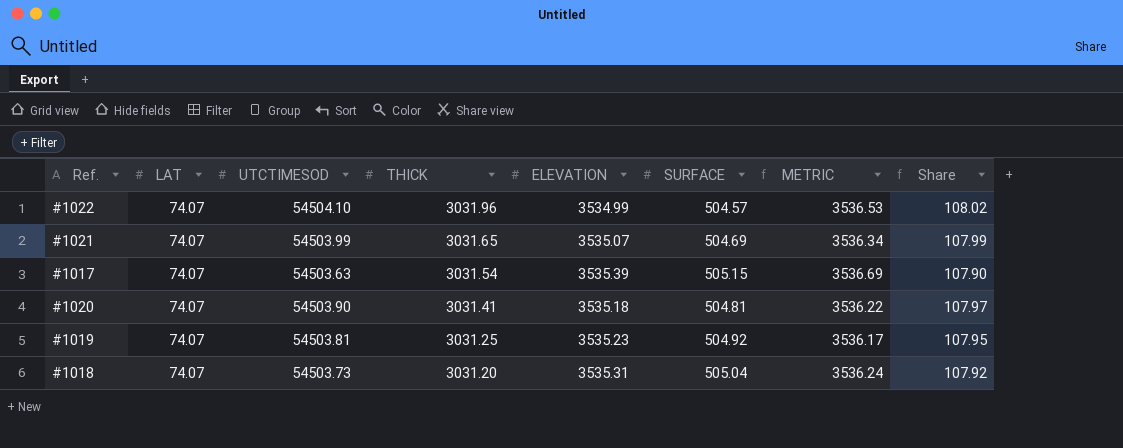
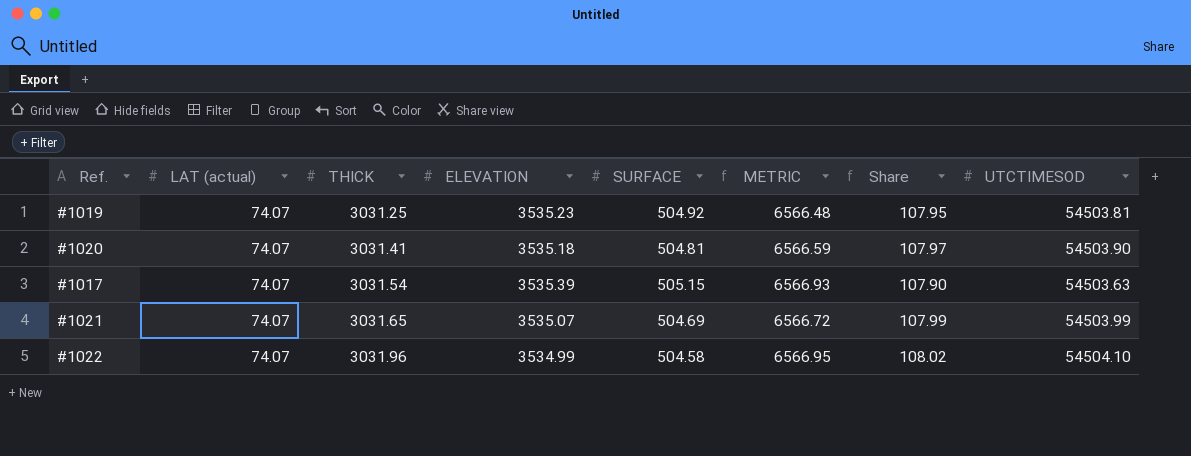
row order: THICK descending -> THICK ascending
column name: LAT -> LAT (actual)
column METRIC | formula: [THICK] + [SURFACE] -> [THICK] + [ELEVATION]
column UTCTIMESOD | position: 3 -> 8
row #1018: 74.07 | 54503.73 | 3031.20 | 3535.31 | 505.04 | 3536.24 | 107.92 -> none
#1022 | SURFACE: 504.57 -> 504.58

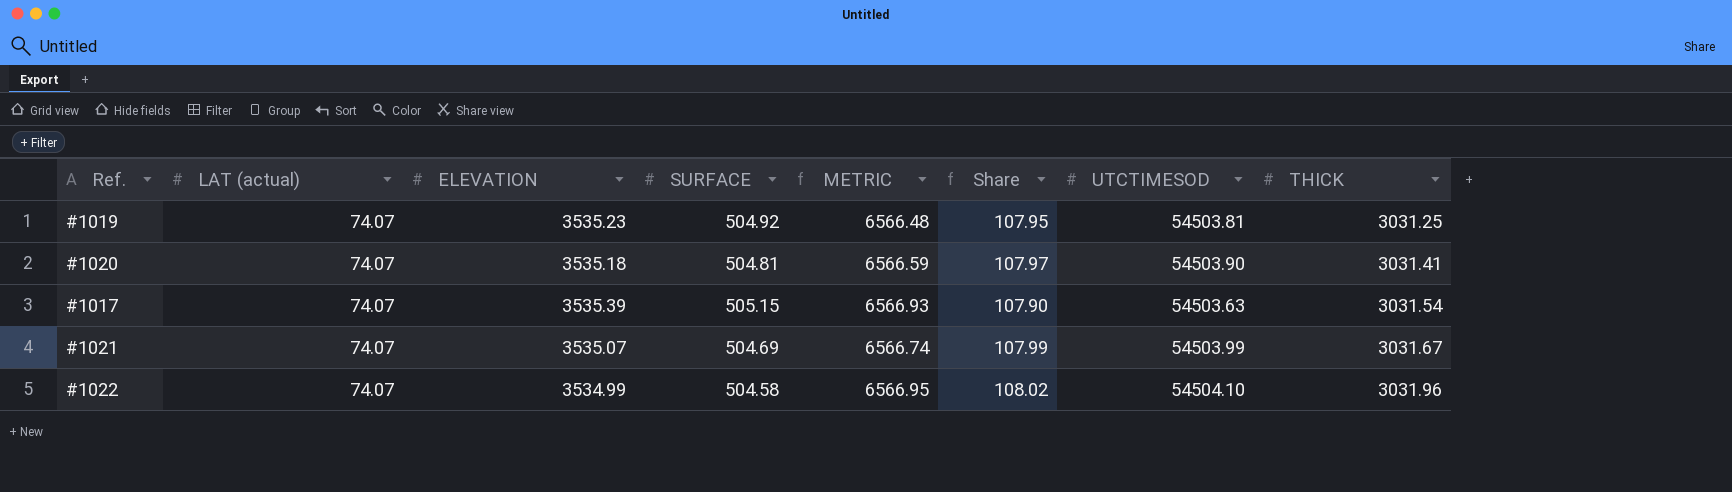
column THICK | position: 3 -> 8
#1021 | METRIC: 6566.72 -> 6566.74
#1021 | THICK: 3031.65 -> 3031.67

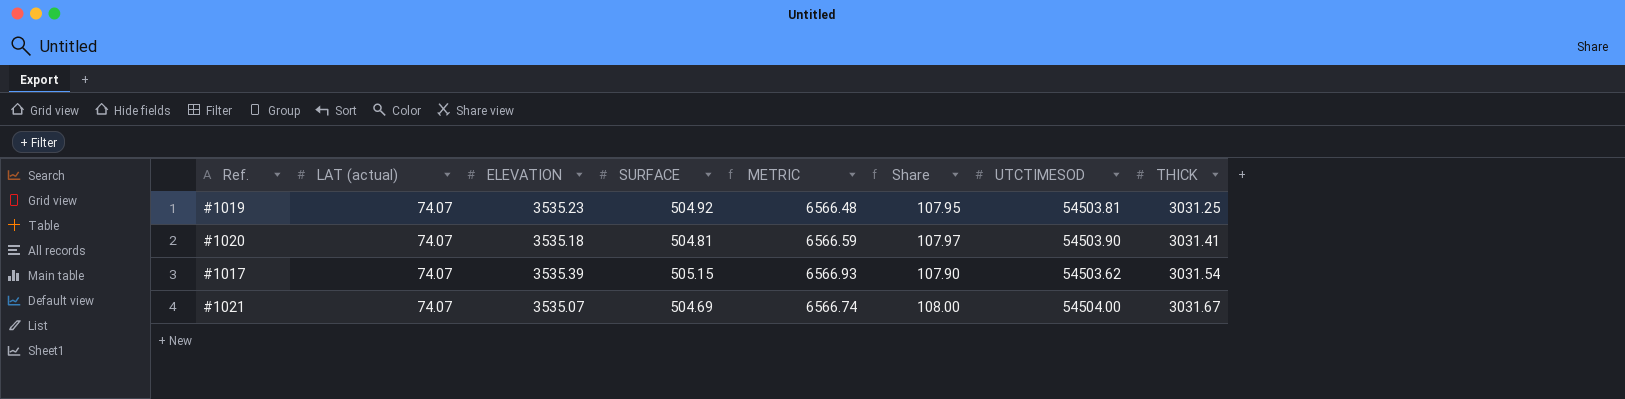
row #1022: 74.07 | 3534.99 | 504.58 | 6566.95 | 108.02 | 54504.10 | 3031.96 -> none
#1017 | UTCTIMESOD: 54503.63 -> 54503.62
#1021 | Share: 107.99 -> 108.00
#1021 | UTCTIMESOD: 54503.99 -> 54504.00

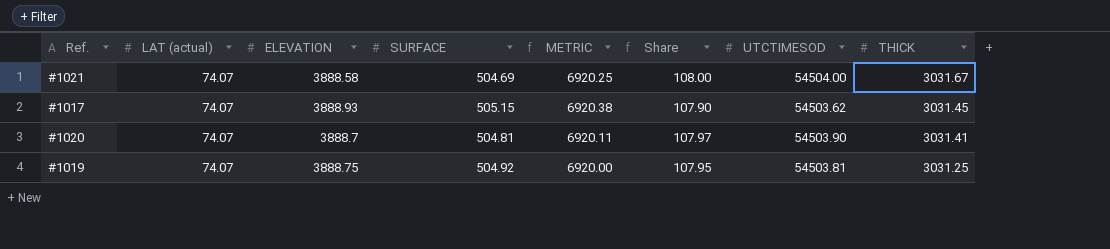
row order: THICK ascending -> THICK descending
#1021 | ELEVATION: 3535.07 -> 3888.58
#1021 | METRIC: 6566.74 -> 6920.25
#1017 | ELEVATION: 3535.39 -> 3888.93
#1017 | METRIC: 6566.93 -> 6920.38
#1017 | THICK: 3031.54 -> 3031.45
#1020 | ELEVATION: 3535.18 -> 3888.7
#1020 | METRIC: 6566.59 -> 6920.11
#1019 | ELEVATION: 3535.23 -> 3888.75
#1019 | METRIC: 6566.48 -> 6920.00

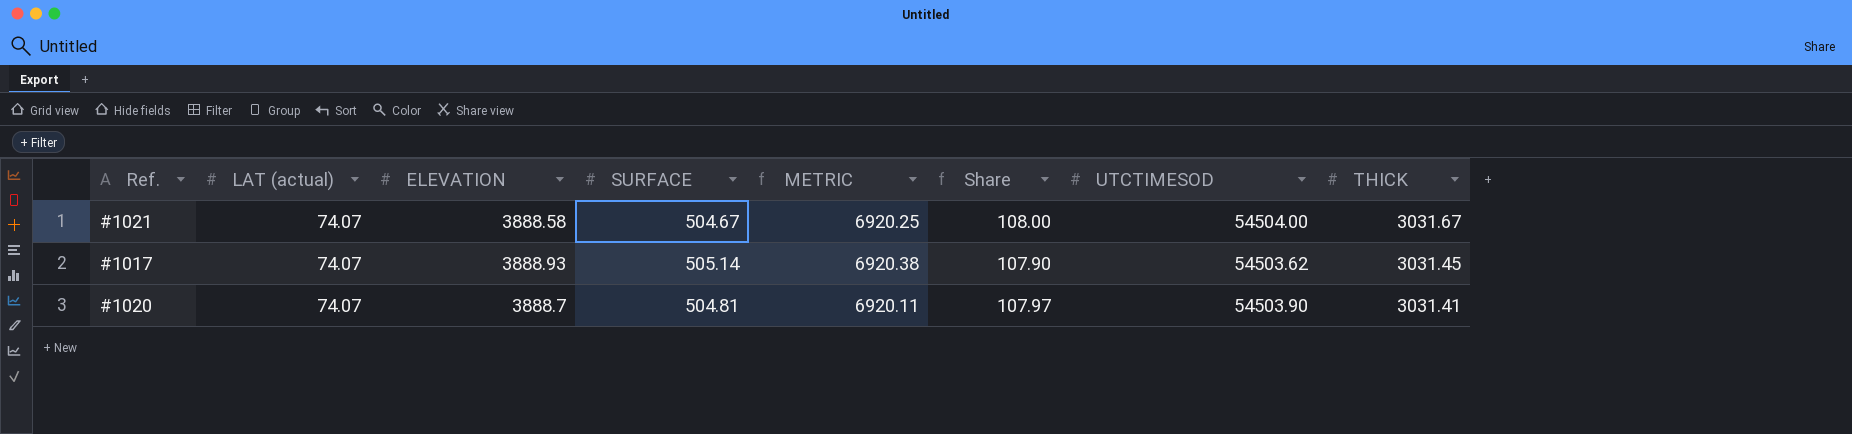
row #1019: 74.07 | 3888.75 | 504.92 | 6920.00 | 107.95 | 54503.81 | 3031.25 -> none
#1021 | SURFACE: 504.69 -> 504.67
#1017 | SURFACE: 505.15 -> 505.14

